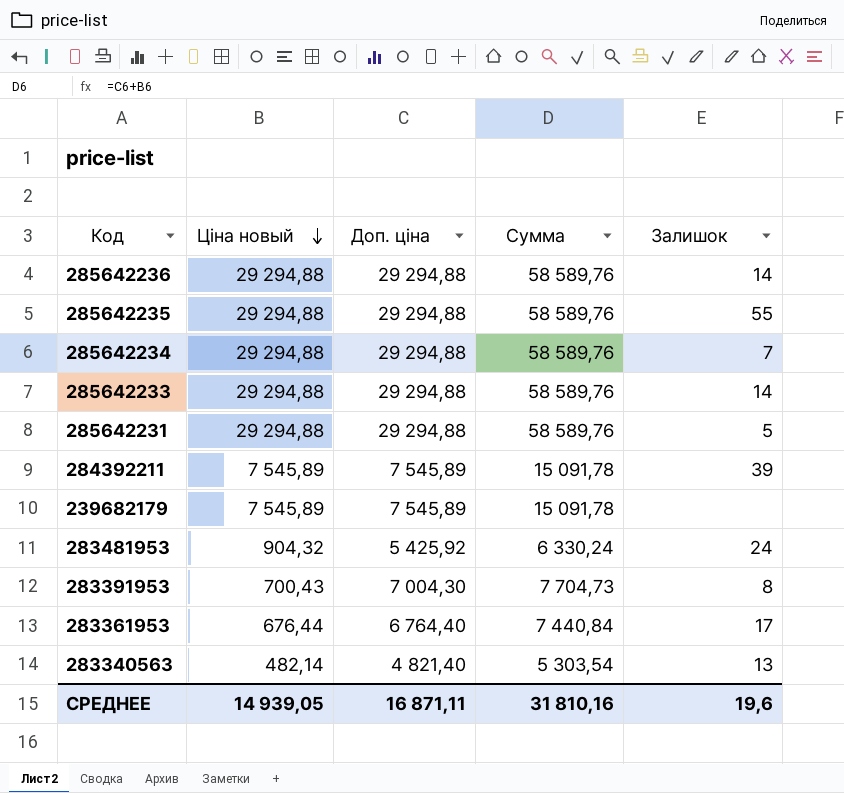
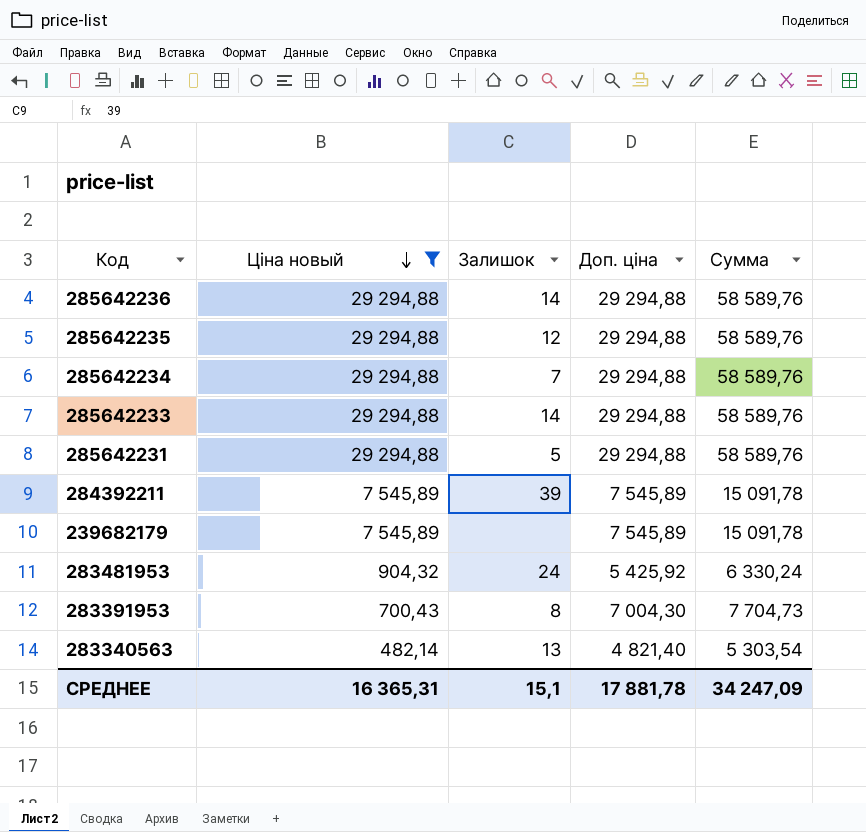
filter: none -> Ціна новый != 676,44
column Залишок | position: 5 -> 3
285642235 | Залишок: 55 -> 12
СРЕДНЕЕ | Ціна новый: 14 939,05 -> 16 365,31
СРЕДНЕЕ | Залишок: 19,6 -> 15,1
СРЕДНЕЕ | Доп. ціна: 16 871,11 -> 17 881,78
СРЕДНЕЕ | Сумма: 31 810,16 -> 34 247,09

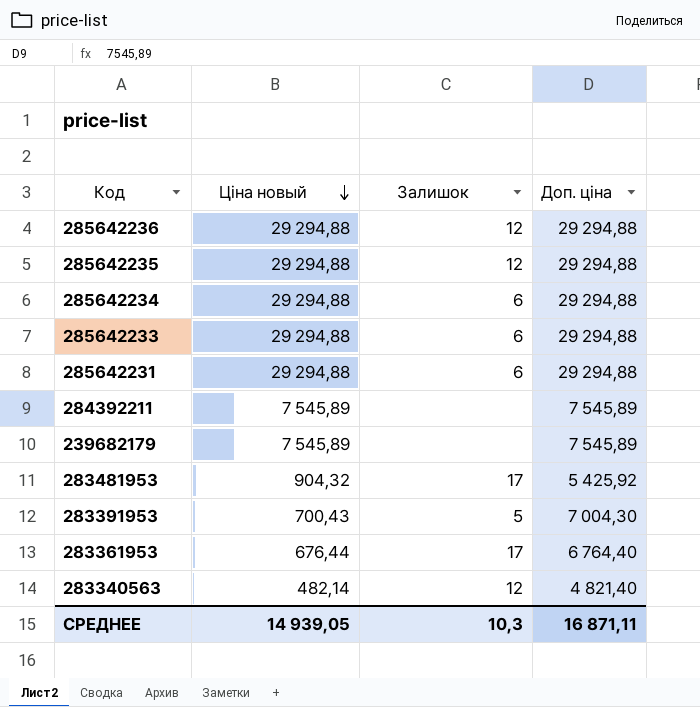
filter: Ціна новый != 676,44 -> none
column Сумма | formula: [Ціна новый] + [Доп. ціна] -> none
285642236 | Залишок: 14 -> 12
285642234 | Залишок: 7 -> 6
285642233 | Залишок: 14 -> 6
285642231 | Залишок: 5 -> 6
284392211 | Залишок: 39 -> none
283481953 | Залишок: 24 -> 17
283391953 | Залишок: 8 -> 5
283340563 | Залишок: 13 -> 12
СРЕДНЕЕ | Ціна новый: 16 365,31 -> 14 939,05
СРЕДНЕЕ | Залишок: 15,1 -> 10,3
СРЕДНЕЕ | Доп. ціна: 17 881,78 -> 16 871,11

